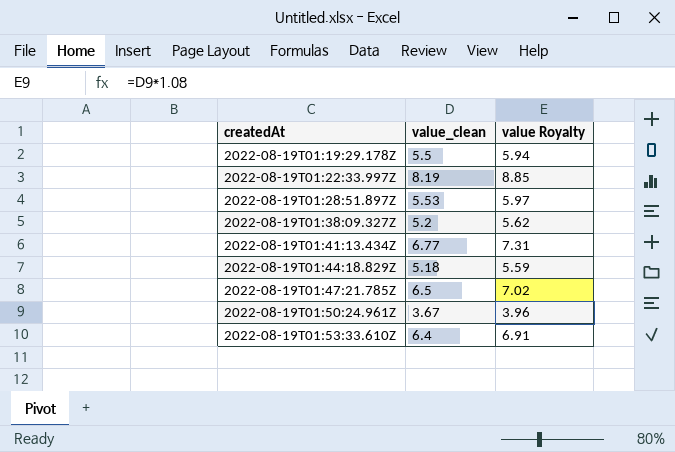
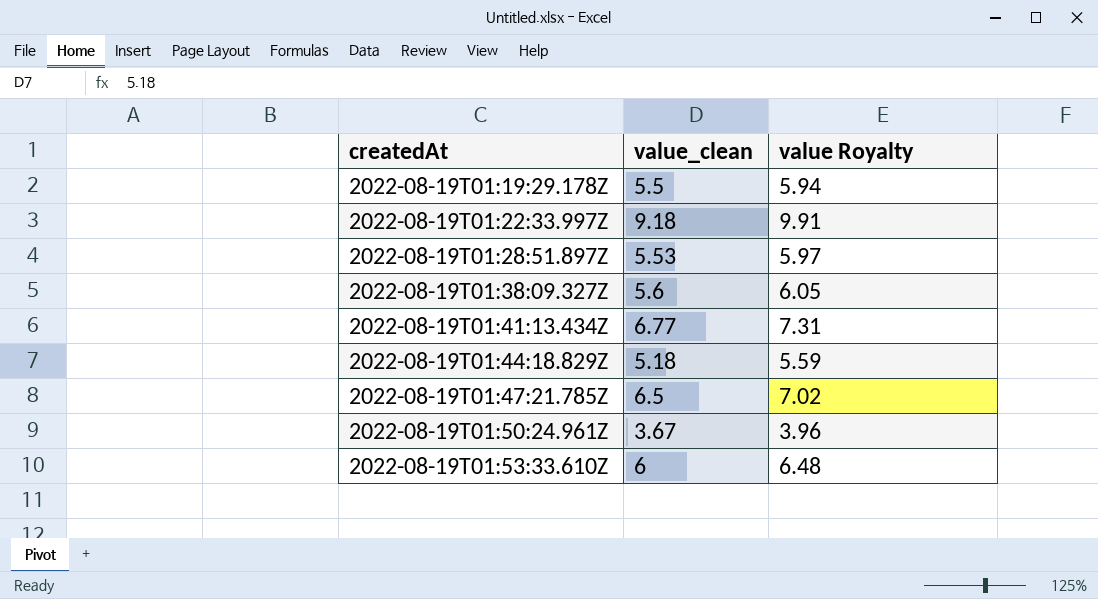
2022-08-19T01:22:33.997Z | value_clean: 8.19 -> 9.18
2022-08-19T01:22:33.997Z | value Royalty: 8.85 -> 9.91
2022-08-19T01:38:09.327Z | value_clean: 5.2 -> 5.6
2022-08-19T01:38:09.327Z | value Royalty: 5.62 -> 6.05
2022-08-19T01:53:33.610Z | value_clean: 6.4 -> 6
2022-08-19T01:53:33.610Z | value Royalty: 6.91 -> 6.48

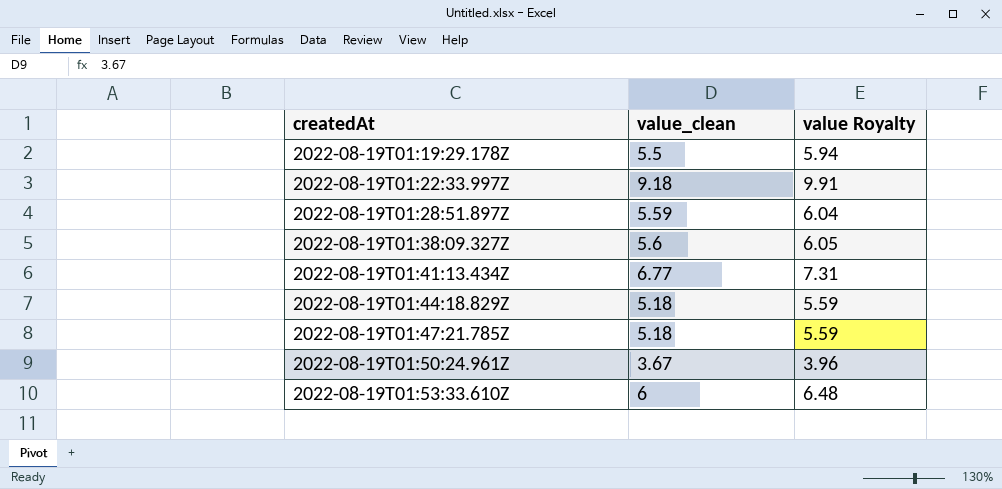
2022-08-19T01:28:51.897Z | value_clean: 5.53 -> 5.59
2022-08-19T01:28:51.897Z | value Royalty: 5.97 -> 6.04
2022-08-19T01:47:21.785Z | value_clean: 6.5 -> 5.18
2022-08-19T01:47:21.785Z | value Royalty: 7.02 -> 5.59

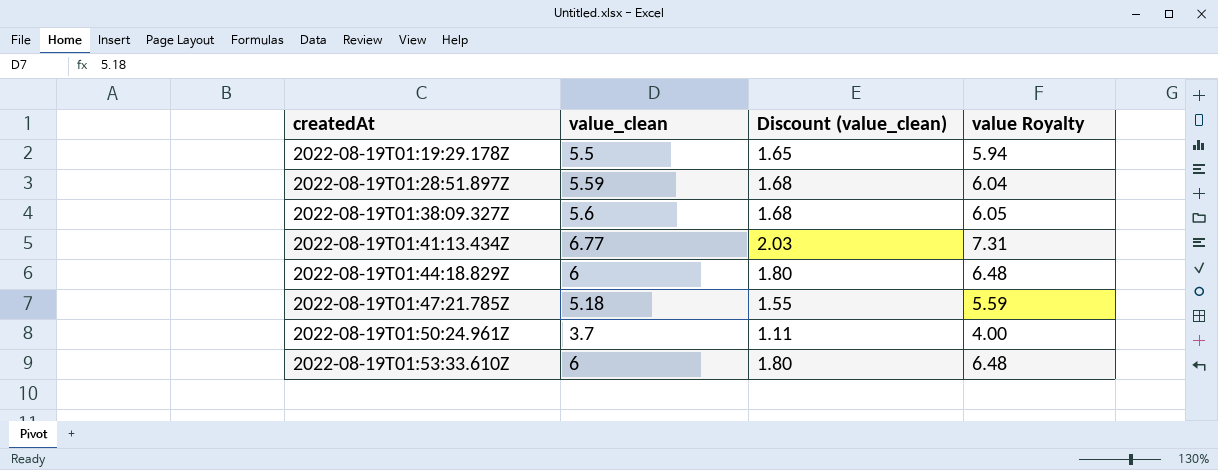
column Discount (value_clean) | formula: none -> [value_clean] * 0.3
row 2022-08-19T01:22:33.997Z: 9.18 | 9.91 -> none
2022-08-19T01:44:18.829Z | value_clean: 5.18 -> 6
2022-08-19T01:44:18.829Z | value Royalty: 5.59 -> 6.48
2022-08-19T01:50:24.961Z | value_clean: 3.67 -> 3.7
2022-08-19T01:50:24.961Z | value Royalty: 3.96 -> 4.00

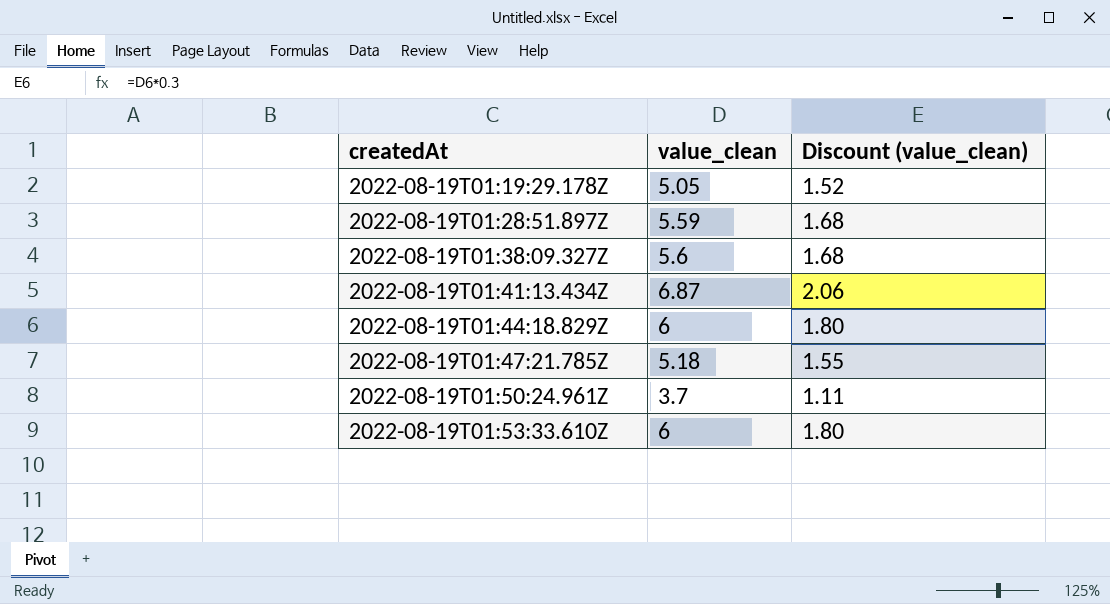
column value Royalty | formula: [value_clean] * 1.08 -> none
2022-08-19T01:19:29.178Z | value_clean: 5.5 -> 5.05
2022-08-19T01:19:29.178Z | Discount (value_clean): 1.65 -> 1.52
2022-08-19T01:41:13.434Z | value_clean: 6.77 -> 6.87
2022-08-19T01:41:13.434Z | Discount (value_clean): 2.03 -> 2.06

